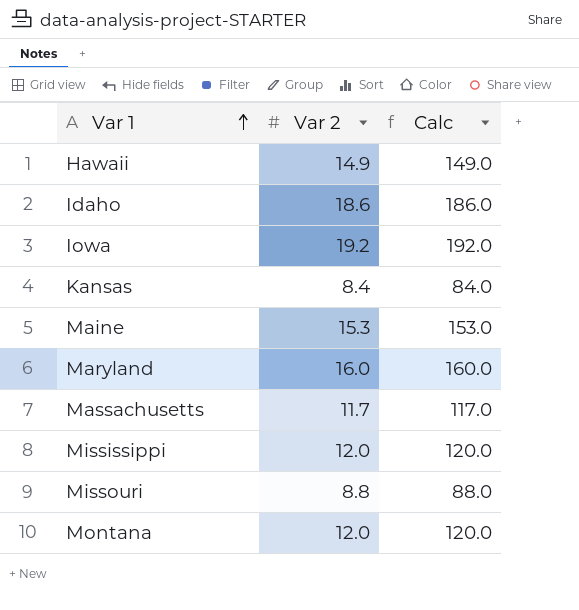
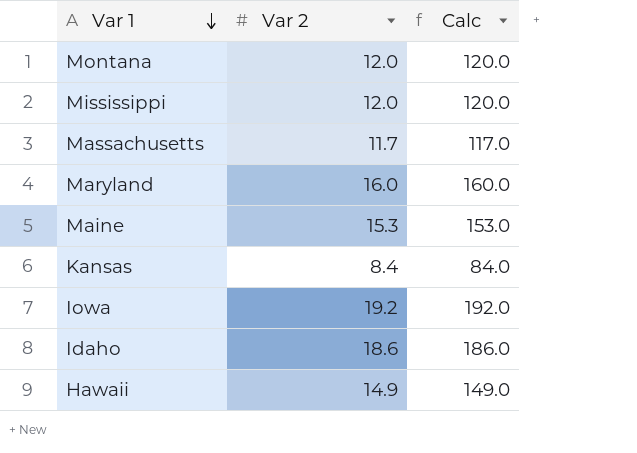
row order: Var 1 ascending -> Var 1 descending
row Missouri: 8.8 | 88.0 -> none

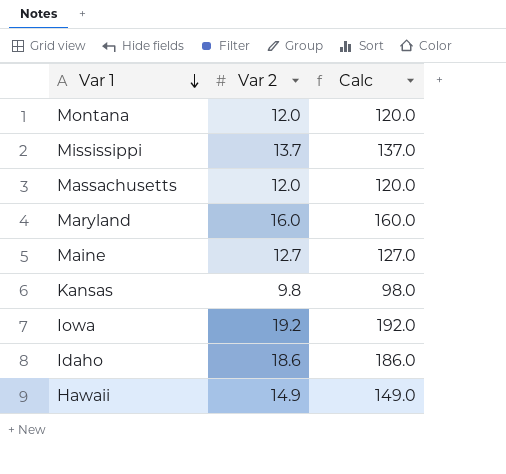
Mississippi | Var 2: 12.0 -> 13.7
Mississippi | Calc: 120.0 -> 137.0
Massachusetts | Var 2: 11.7 -> 12.0
Massachusetts | Calc: 117.0 -> 120.0
Maine | Var 2: 15.3 -> 12.7
Maine | Calc: 153.0 -> 127.0
Kansas | Var 2: 8.4 -> 9.8
Kansas | Calc: 84.0 -> 98.0

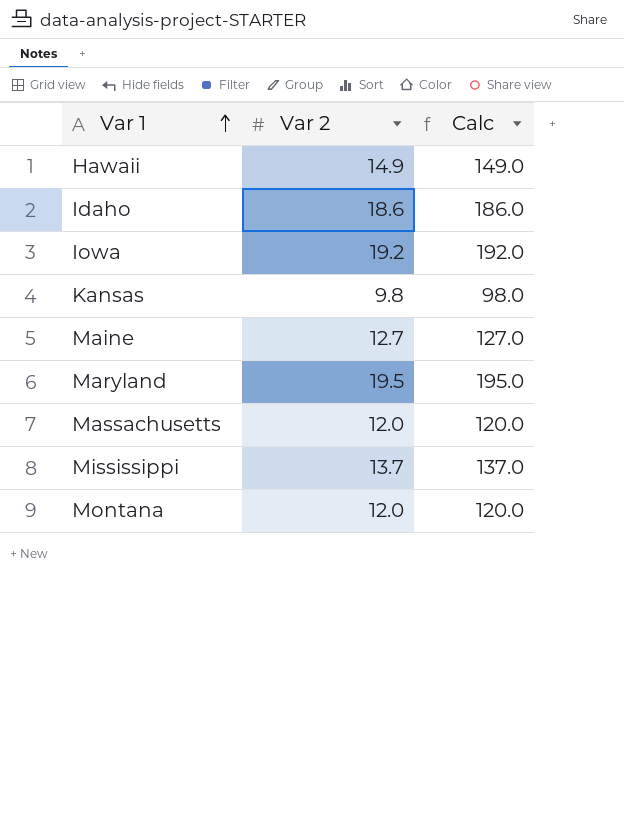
row order: Var 1 descending -> Var 1 ascending
Maryland | Var 2: 16.0 -> 19.5
Maryland | Calc: 160.0 -> 195.0

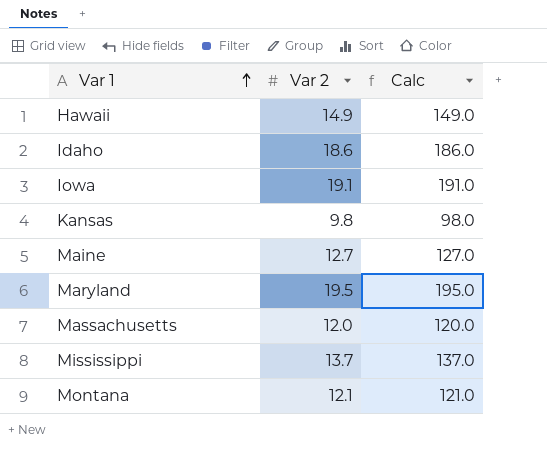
Iowa | Var 2: 19.2 -> 19.1
Iowa | Calc: 192.0 -> 191.0
Montana | Var 2: 12.0 -> 12.1
Montana | Calc: 120.0 -> 121.0

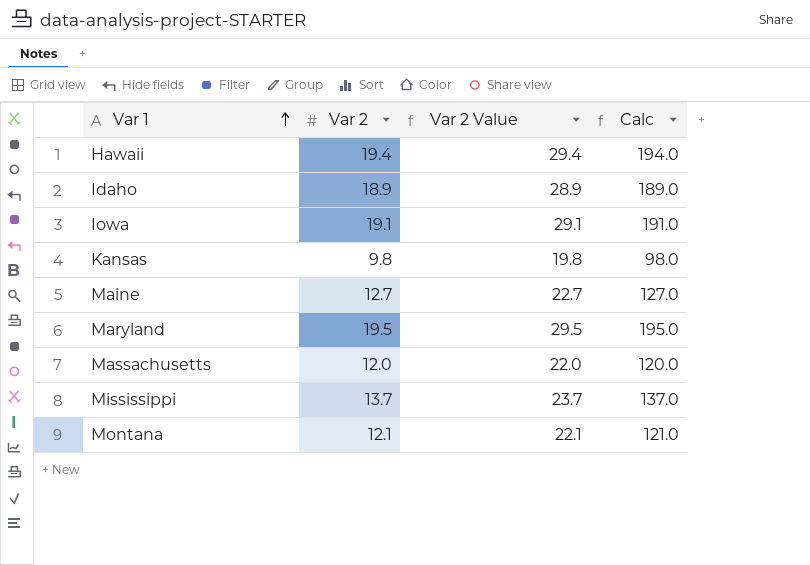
column Var 2 Value | formula: none -> [Var 2] + 10
Hawaii | Var 2: 14.9 -> 19.4
Hawaii | Calc: 149.0 -> 194.0
Idaho | Var 2: 18.6 -> 18.9
Idaho | Calc: 186.0 -> 189.0

